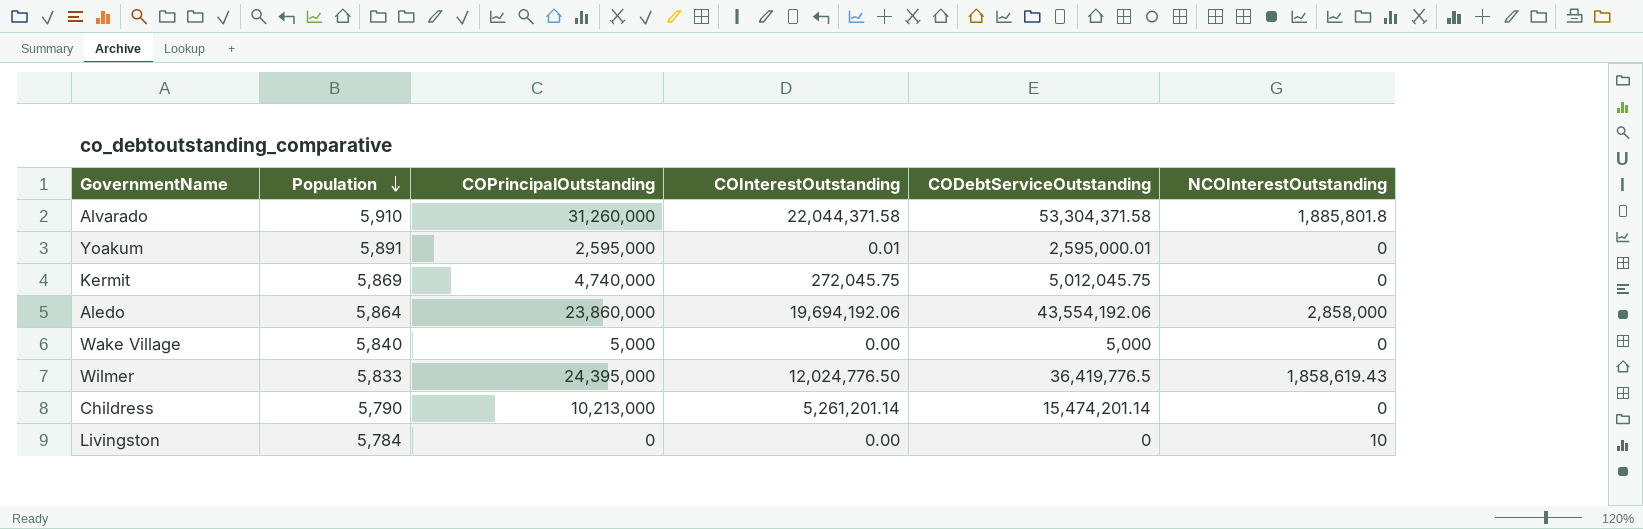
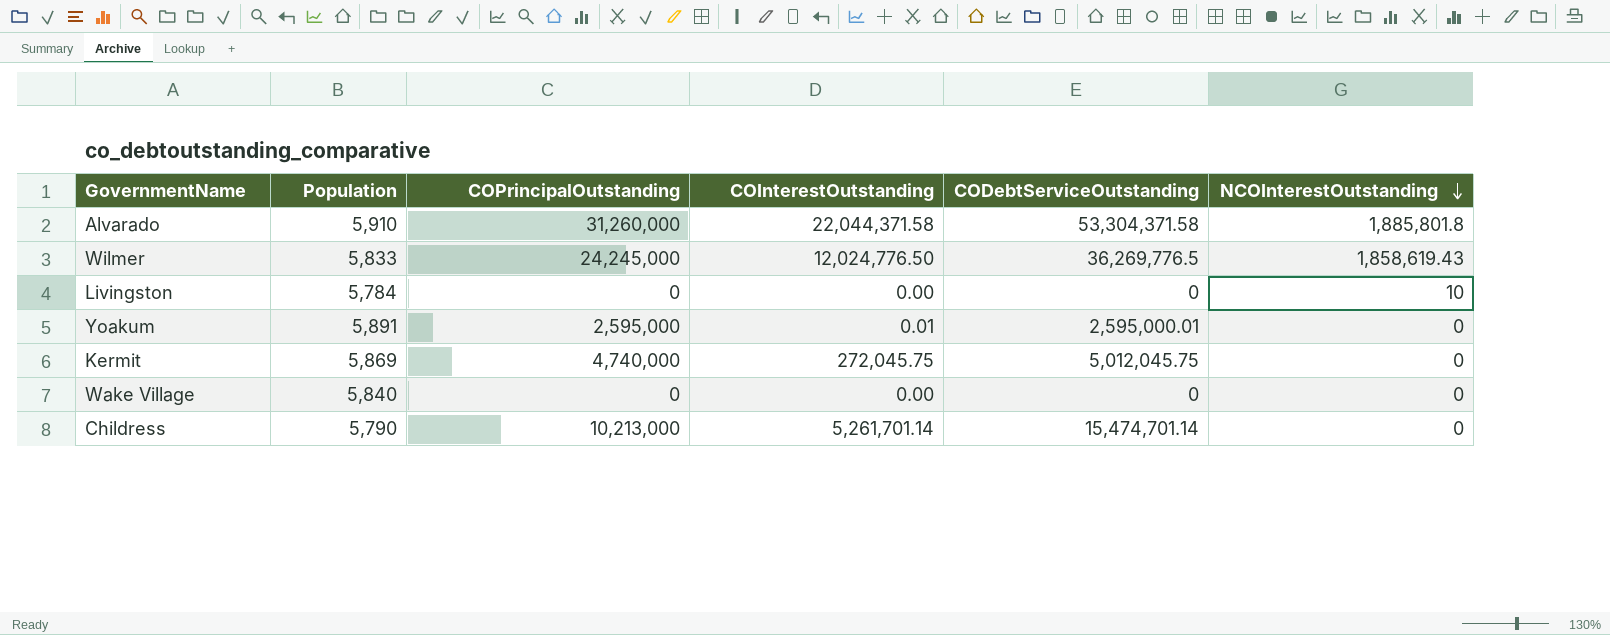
row order: Population descending -> NCOInterestOutstanding descending
row Aledo: 5,864 | 23,860,000 | 19,694,192.06 | 43,554,192.06 | 2,858,000 -> none
Wilmer | COPrincipalOutstanding: 24,395,000 -> 24,245,000
Wilmer | CODebtServiceOutstanding: 36,419,776.5 -> 36,269,776.5
Wake Village | COPrincipalOutstanding: 5,000 -> 0
Wake Village | CODebtServiceOutstanding: 5,000 -> 0
Childress | COInterestOutstanding: 5,261,201.14 -> 5,261,701.14
Childress | CODebtServiceOutstanding: 15,474,201.14 -> 15,474,701.14

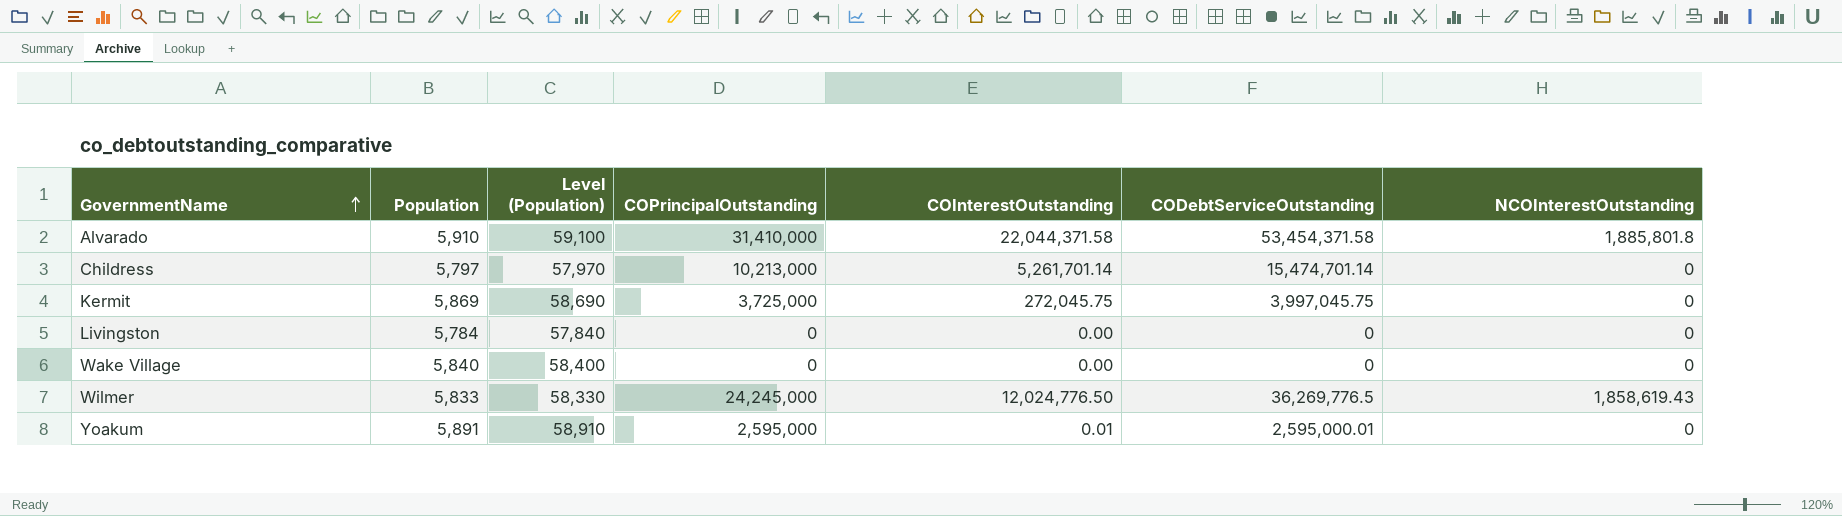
row order: NCOInterestOutstanding descending -> GovernmentName ascending
column Level (Population) | formula: none -> [Population] * 10
Alvarado | COPrincipalOutstanding: 31,260,000 -> 31,410,000
Alvarado | CODebtServiceOutstanding: 53,304,371.58 -> 53,454,371.58
Childress | Population: 5,790 -> 5,797
Kermit | COPrincipalOutstanding: 4,740,000 -> 3,725,000
Kermit | CODebtServiceOutstanding: 5,012,045.75 -> 3,997,045.75
Livingston | NCOInterestOutstanding: 10 -> 0

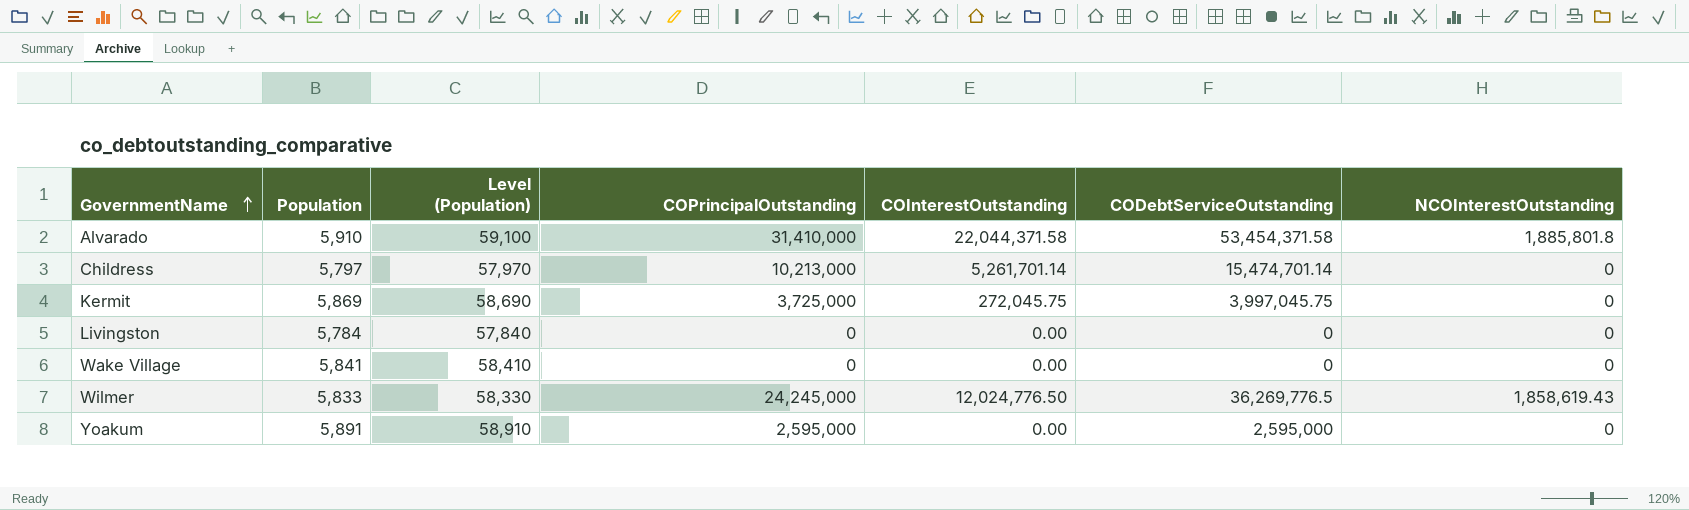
Wake Village | Population: 5,840 -> 5,841
Wake Village | Level (Population): 58,400 -> 58,410
Yoakum | COInterestOutstanding: 0.01 -> 0.00
Yoakum | CODebtServiceOutstanding: 2,595,000.01 -> 2,595,000

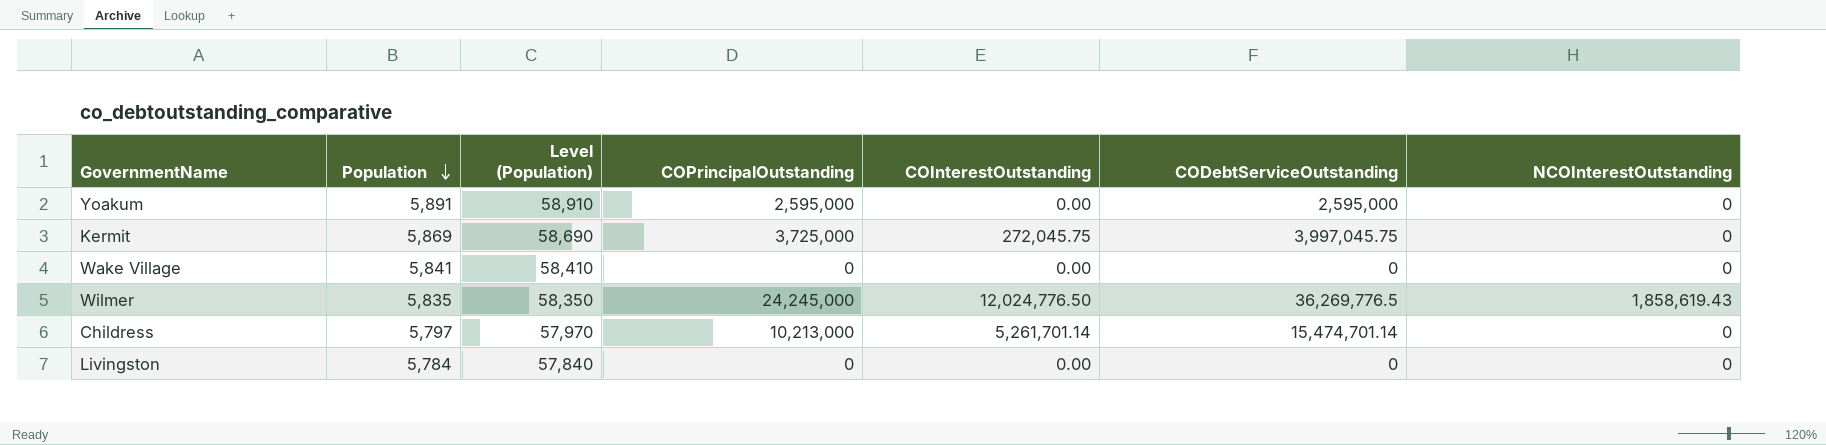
row order: GovernmentName ascending -> Population descending
row Alvarado: 5,910 | 59,100 | 31,410,000 | 22,044,371.58 | 53,454,371.58 | 1,885,801.8 -> none
Wilmer | Population: 5,833 -> 5,835
Wilmer | Level (Population): 58,330 -> 58,350

